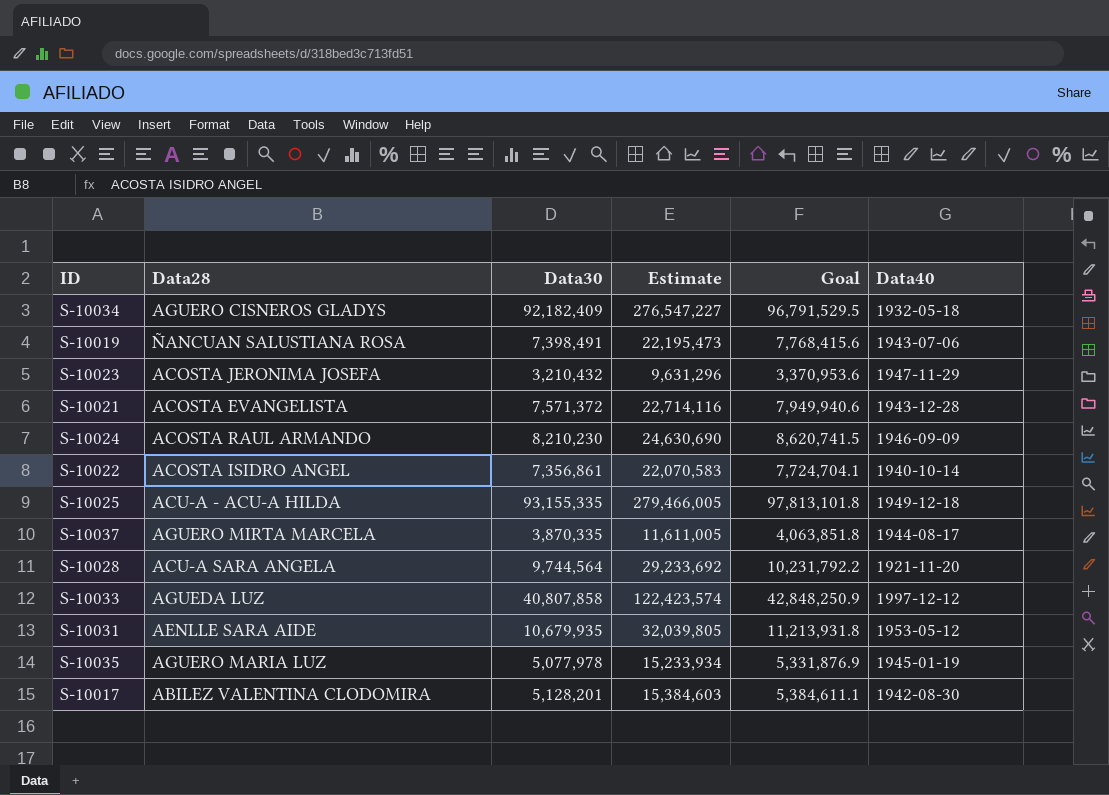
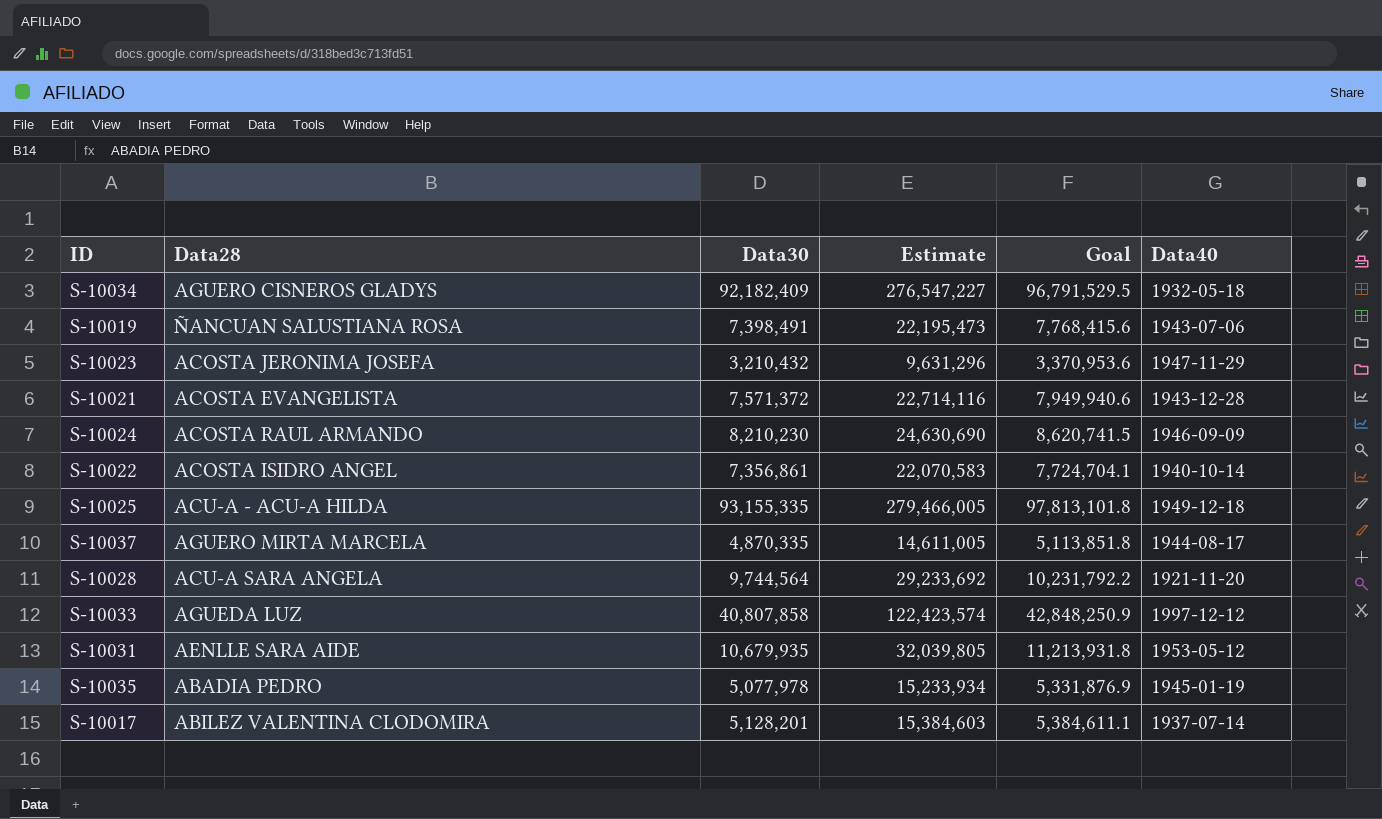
S-10037 | Data30: 3,870,335 -> 4,870,335
S-10037 | Estimate: 11,611,005 -> 14,611,005
S-10037 | Goal: 4,063,851.8 -> 5,113,851.8
S-10035 | Data28: AGUERO MARIA LUZ -> ABADIA PEDRO
S-10017 | Data40: 1942-08-30 -> 1937-07-14

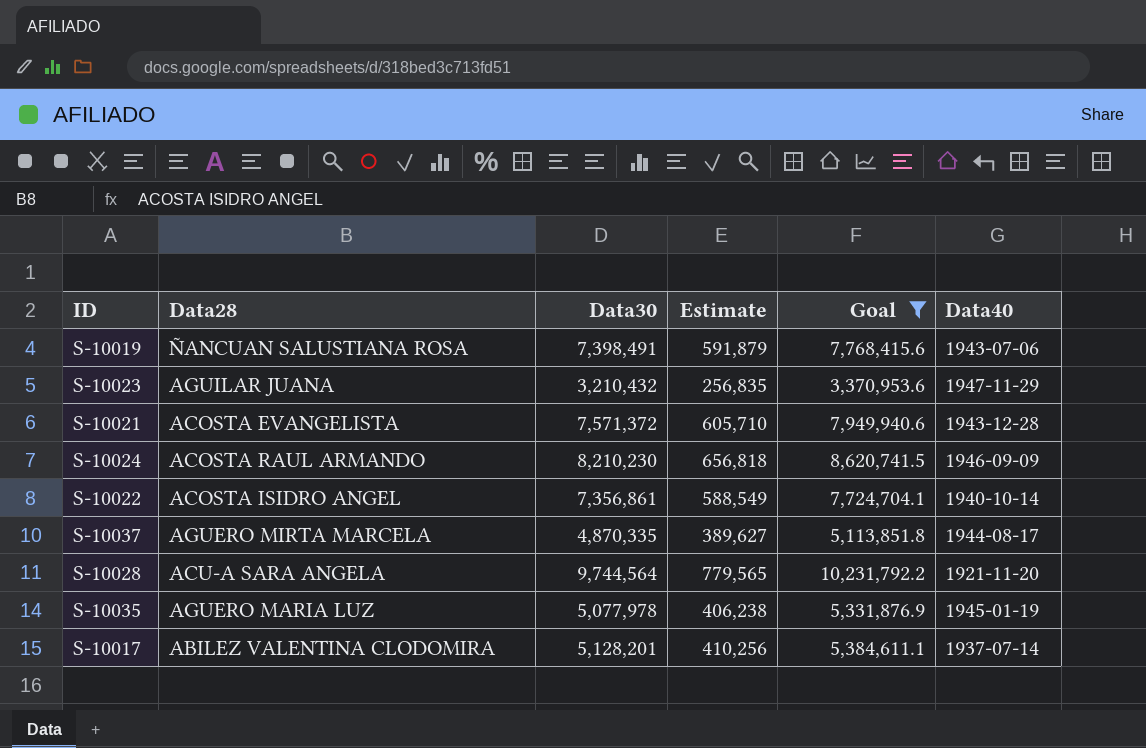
filter: none -> Goal <= 10,231,792.2
column Estimate | formula: [Data30] * 3 -> [Data30] * 0.08
S-10023 | Data28: ACOSTA JERONIMA JOSEFA -> AGUILAR JUANA
S-10035 | Data28: ABADIA PEDRO -> AGUERO MARIA LUZ

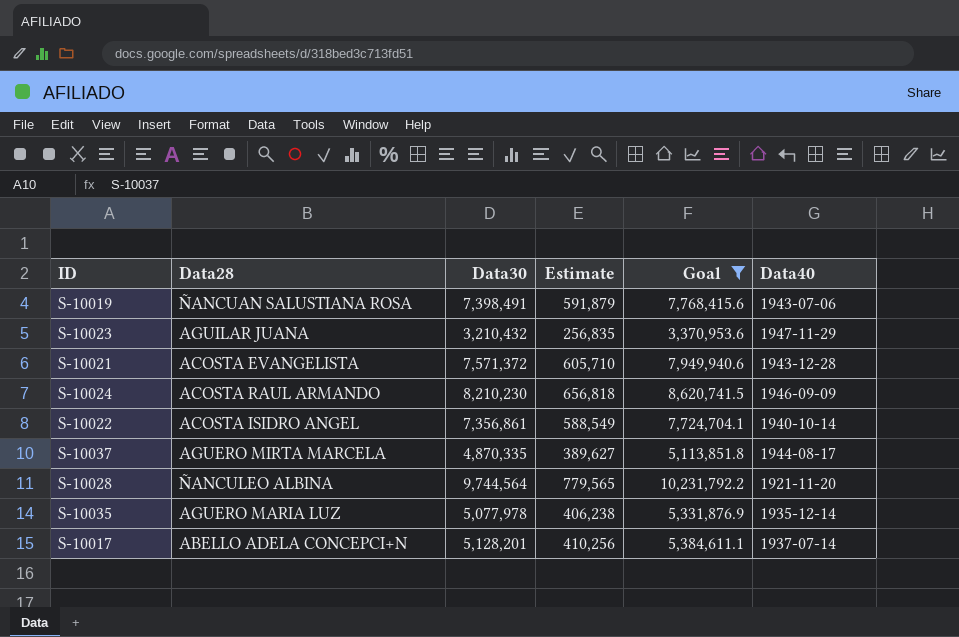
S-10028 | Data28: ACU-A SARA ANGELA -> ÑANCULEO ALBINA
S-10035 | Data40: 1945-01-19 -> 1935-12-14
S-10017 | Data28: ABILEZ VALENTINA CLODOMIRA -> ABELLO ADELA CONCEPCI+N

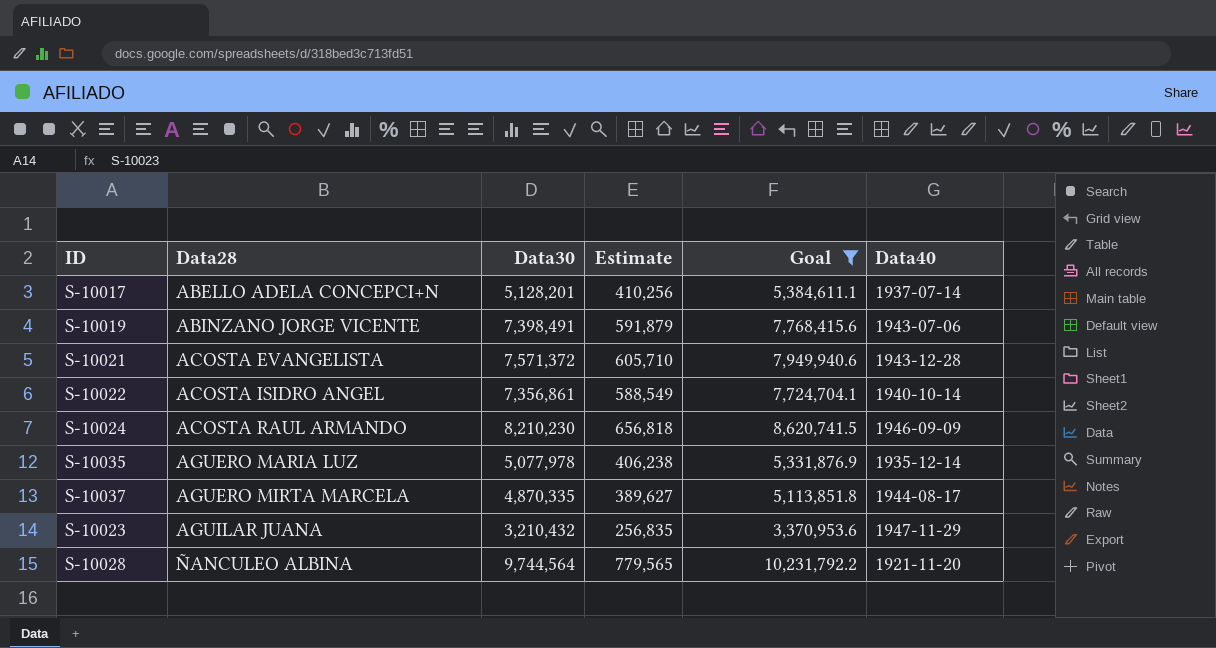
row order: none -> Data28 ascending
S-10019 | Data28: ÑANCUAN SALUSTIANA ROSA -> ABINZANO JORGE VICENTE

